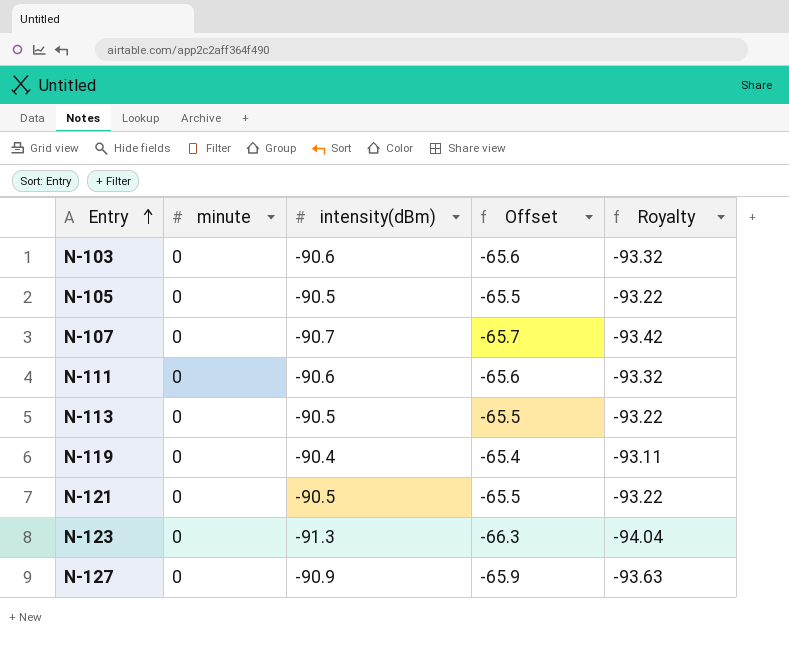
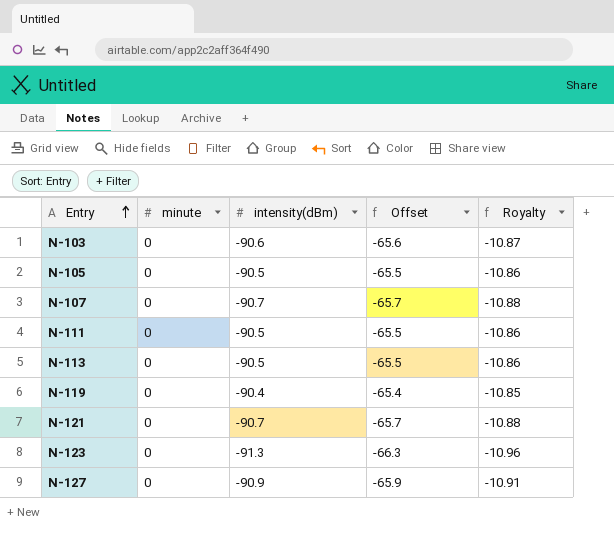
column Royalty | formula: [intensity(dBm)] * 1.03 -> [intensity(dBm)] * 0.12
N-111 | intensity(dBm): -90.6 -> -90.5
N-111 | Offset: -65.6 -> -65.5
N-121 | intensity(dBm): -90.5 -> -90.7
N-121 | Offset: -65.5 -> -65.7

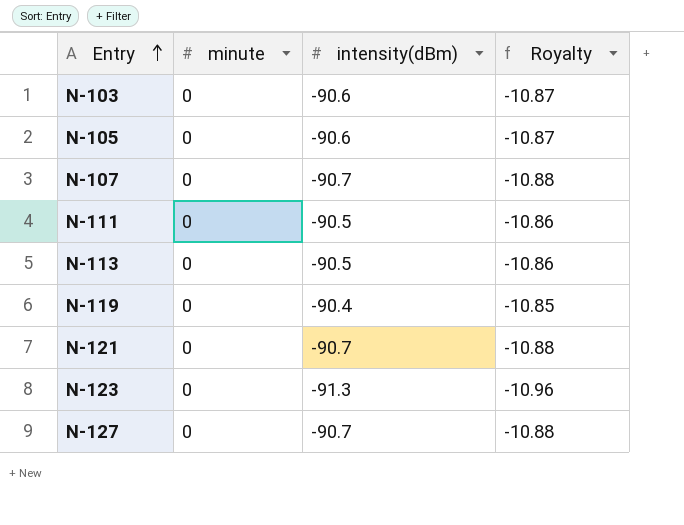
column Offset | formula: [intensity(dBm)] + 25 -> none
N-105 | intensity(dBm): -90.5 -> -90.6
N-105 | Royalty: -10.86 -> -10.87
N-127 | intensity(dBm): -90.9 -> -90.7
N-127 | Royalty: -10.91 -> -10.88

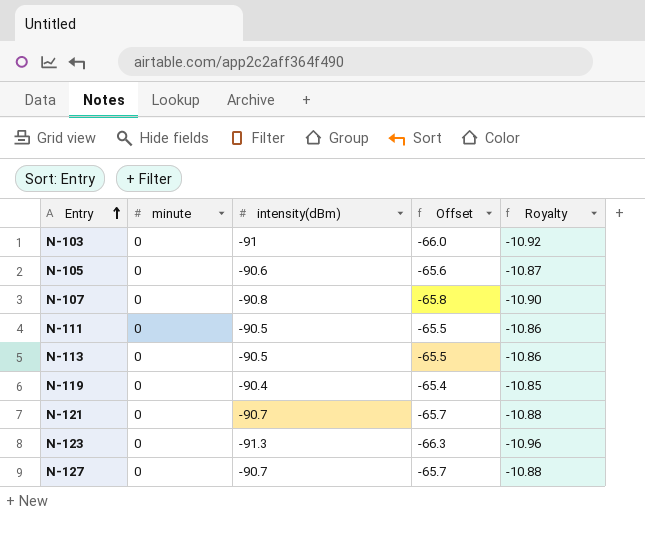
column Offset | formula: none -> [intensity(dBm)] + 25
N-103 | intensity(dBm): -90.6 -> -91
N-103 | Royalty: -10.87 -> -10.92
N-107 | intensity(dBm): -90.7 -> -90.8
N-107 | Royalty: -10.88 -> -10.90

